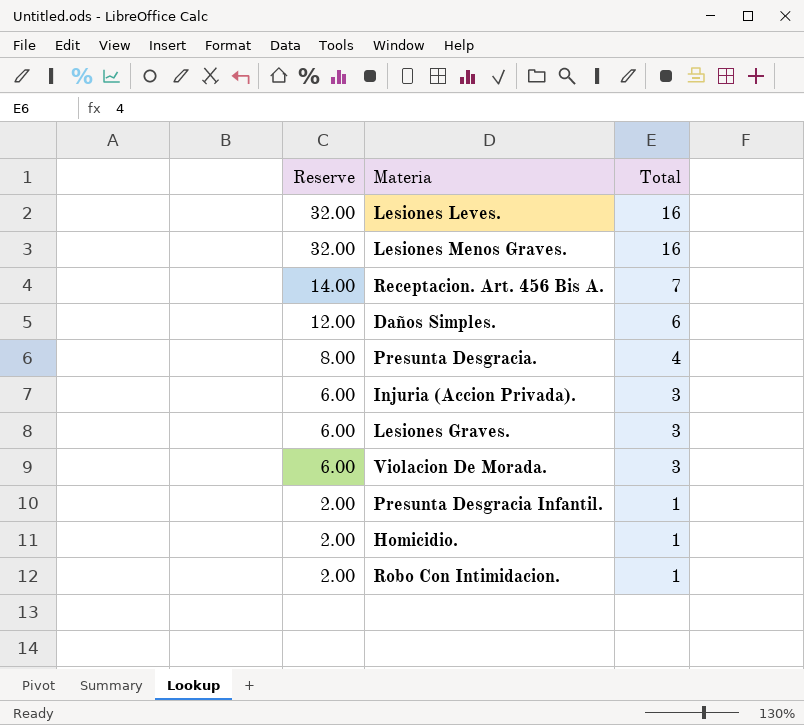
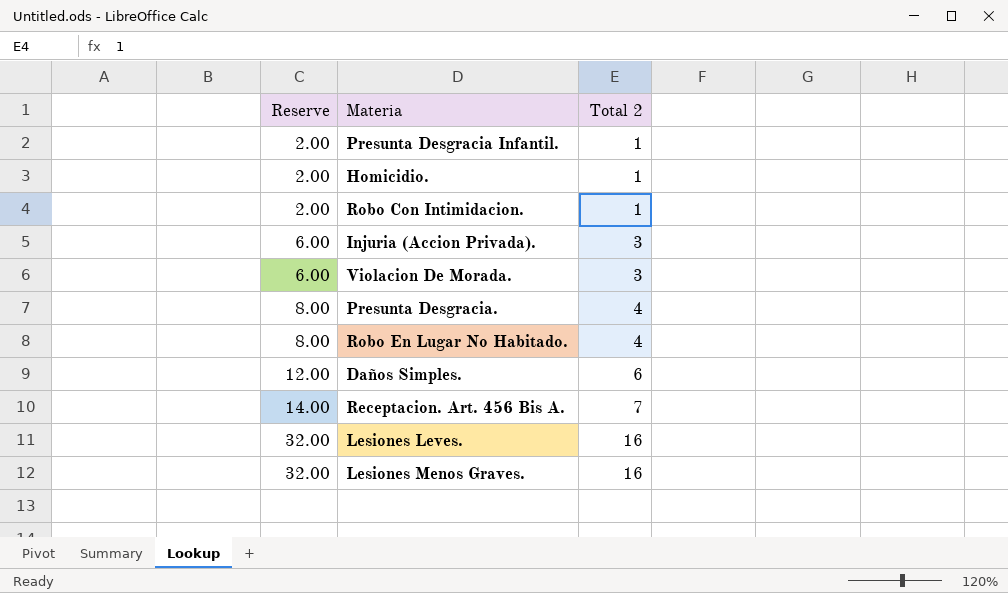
row order: Reserve descending -> Reserve ascending
column name: Total -> Total 2
row Lesiones Graves.: 6.00 | 3 -> none
row Robo En Lugar No Habitado.: none -> 8.00 | 4

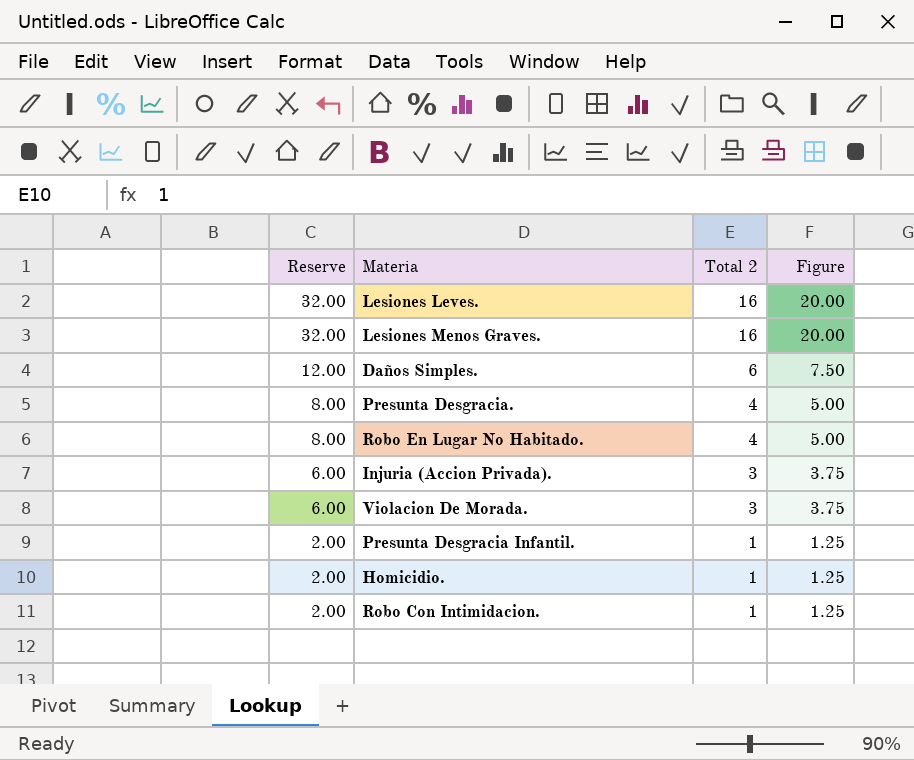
row order: Reserve ascending -> Reserve descending
column Figure | formula: none -> [Total 2] * 1.25
row Receptacion. Art. 456 Bis A.: 14.00 | 7 -> none

